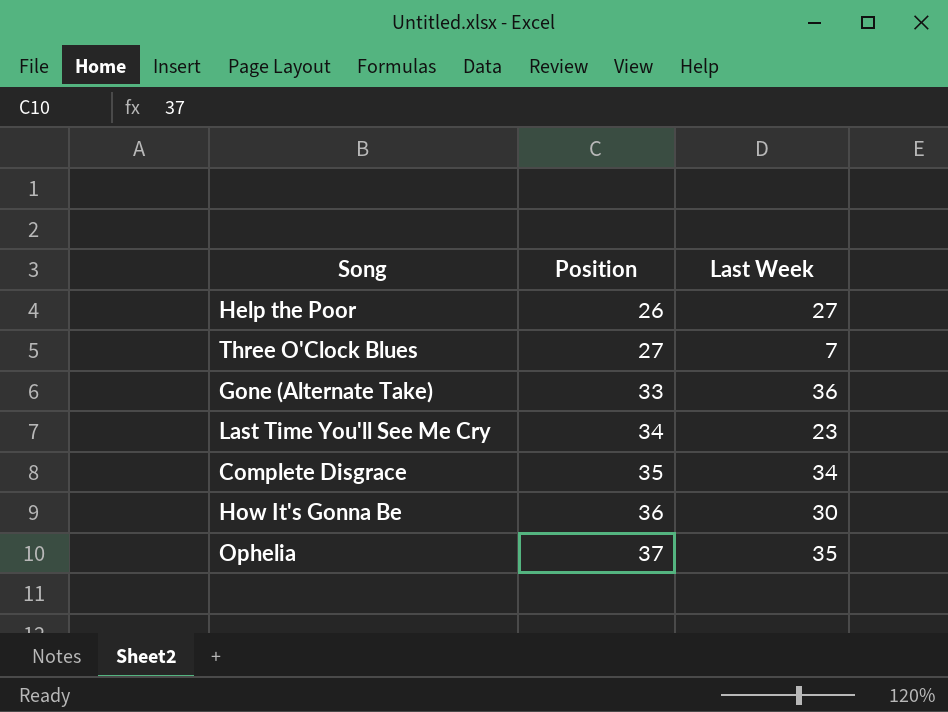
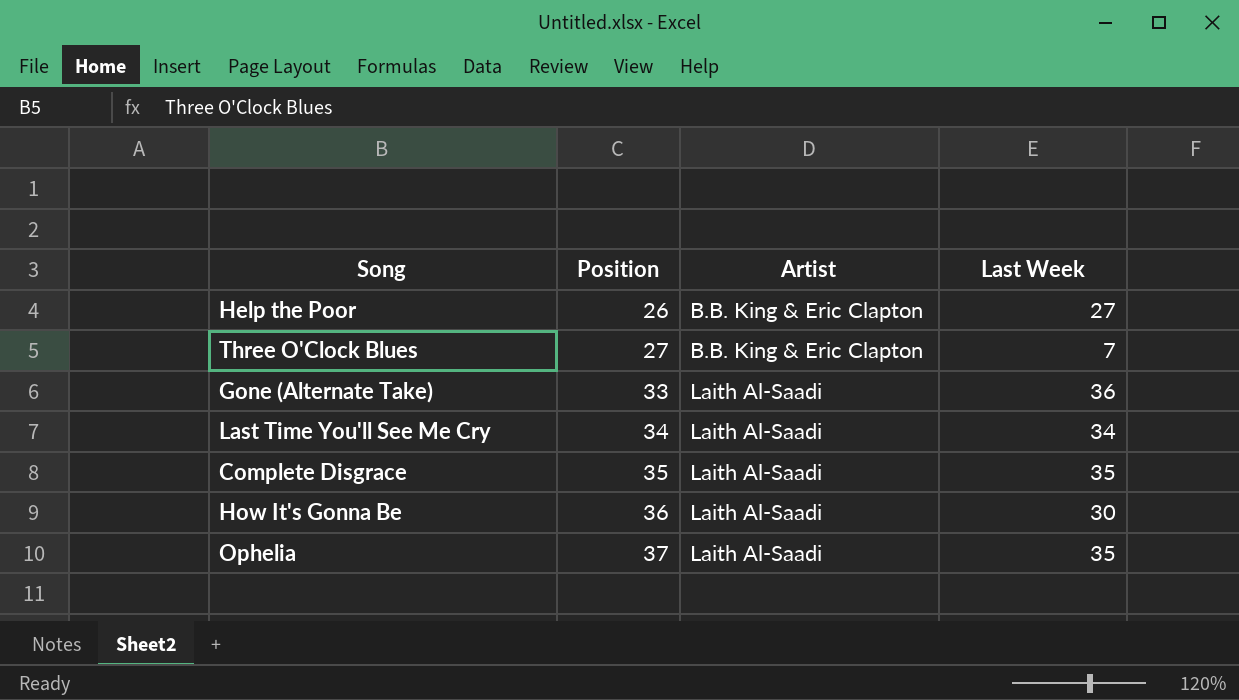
column Artist | position: none -> 3
Last Time You'll See Me Cry | Last Week: 23 -> 34
Complete Disgrace | Last Week: 34 -> 35

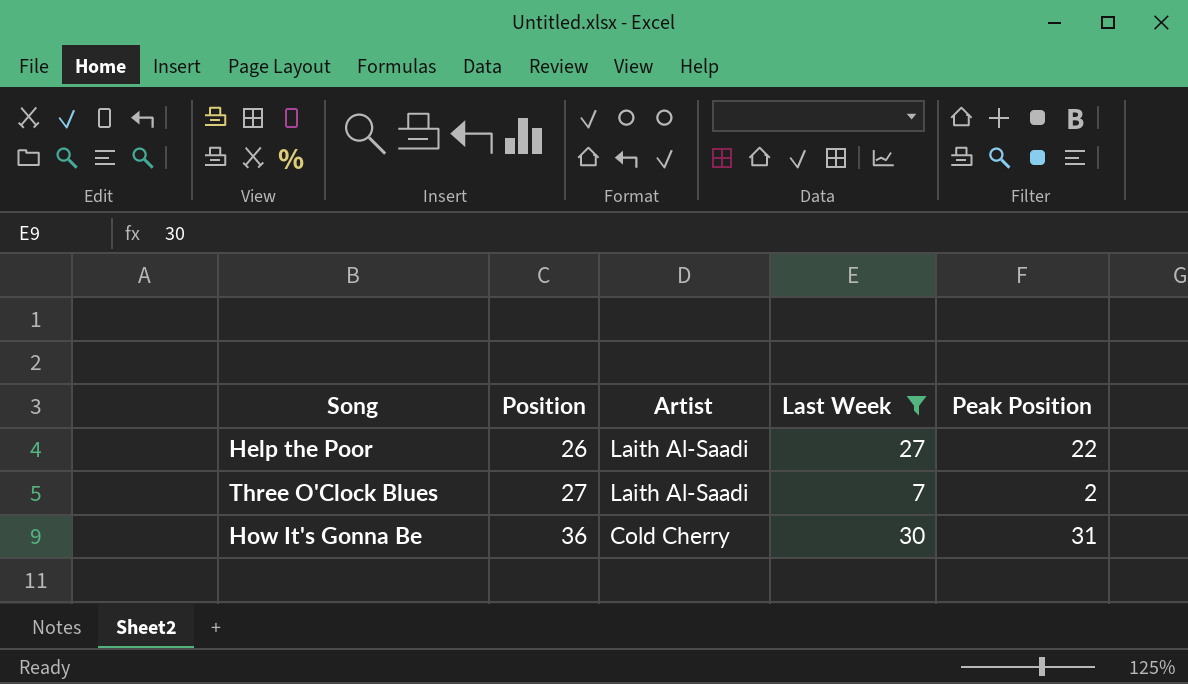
filter: none -> Last Week <= 30
column Peak Position | position: none -> 5
Help the Poor | Artist: B.B. King & Eric Clapton -> Laith Al-Saadi
Three O'Clock Blues | Artist: B.B. King & Eric Clapton -> Laith Al-Saadi
How It's Gonna Be | Artist: Laith Al-Saadi -> Cold Cherry

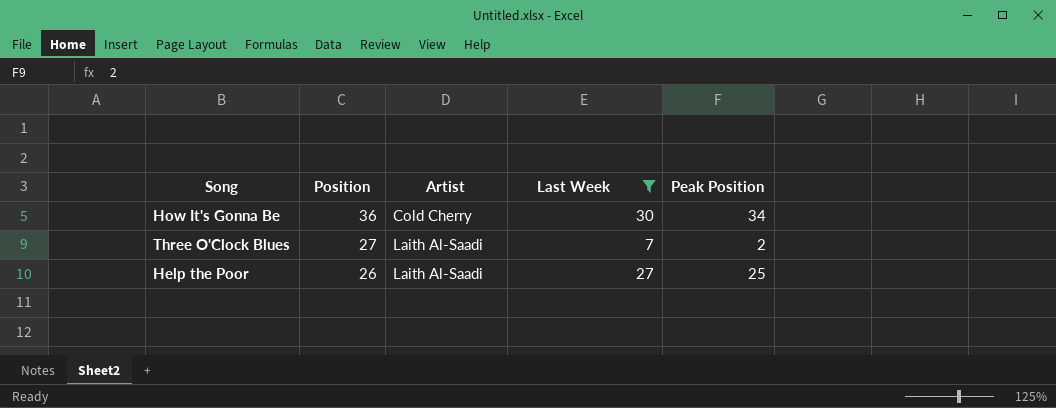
row order: Position ascending -> Position descending
How It's Gonna Be | Peak Position: 31 -> 34
Help the Poor | Peak Position: 22 -> 25

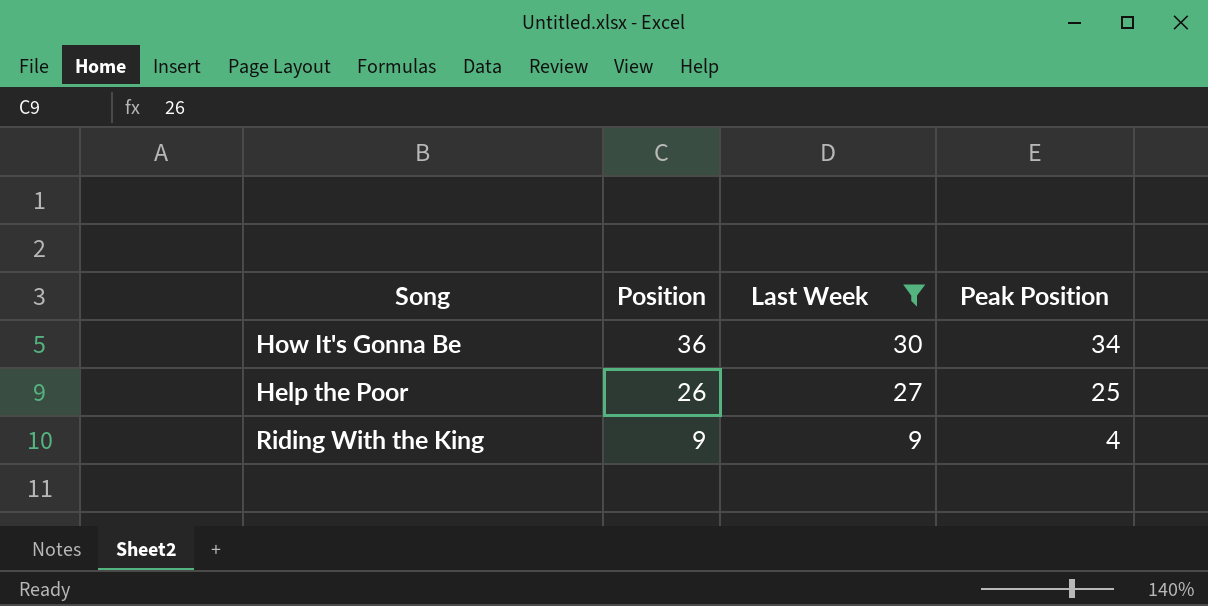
column Artist | position: 3 -> none
row Three O'Clock Blues: 27 | Laith Al-Saadi | 7 | 2 -> none
row Riding With the King: none -> 9 | 9 | 4

